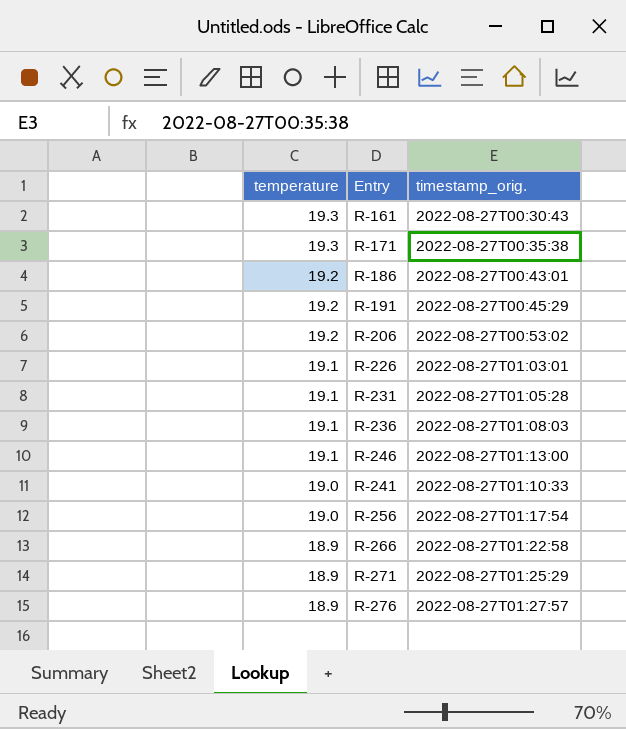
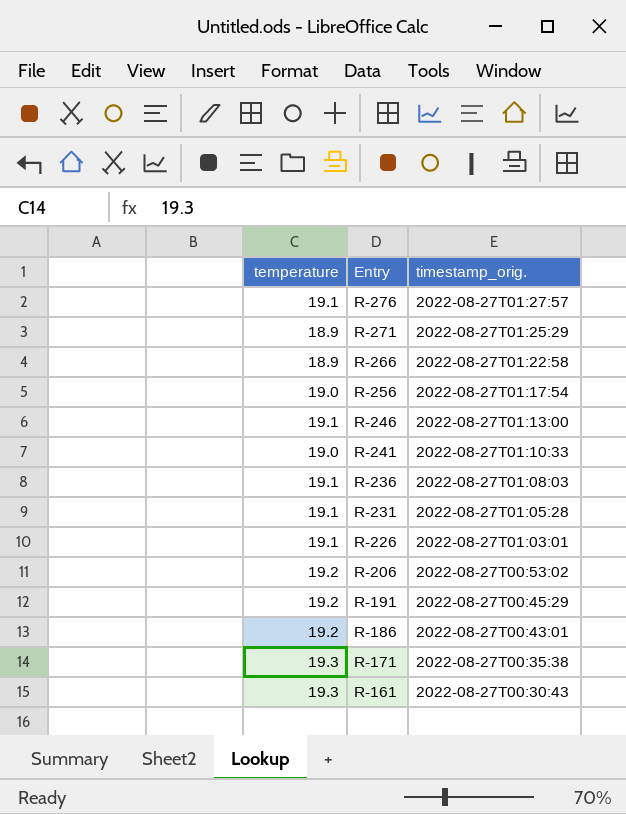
row order: temperature descending -> Entry descending
R-276 | temperature: 18.9 -> 19.1

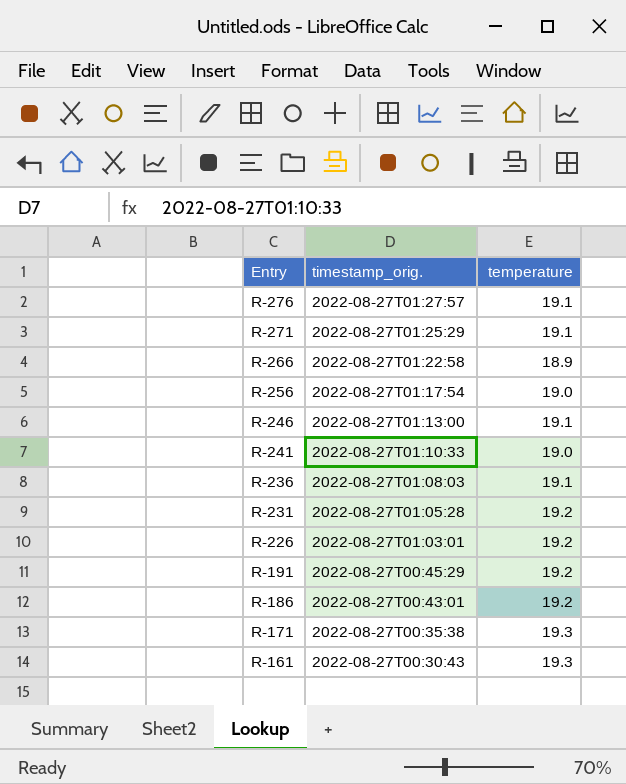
column temperature | position: 1 -> 3
row R-206: 19.2 | 2022-08-27T00:53:02 -> none
R-271 | temperature: 18.9 -> 19.1
R-231 | temperature: 19.1 -> 19.2
R-226 | temperature: 19.1 -> 19.2

